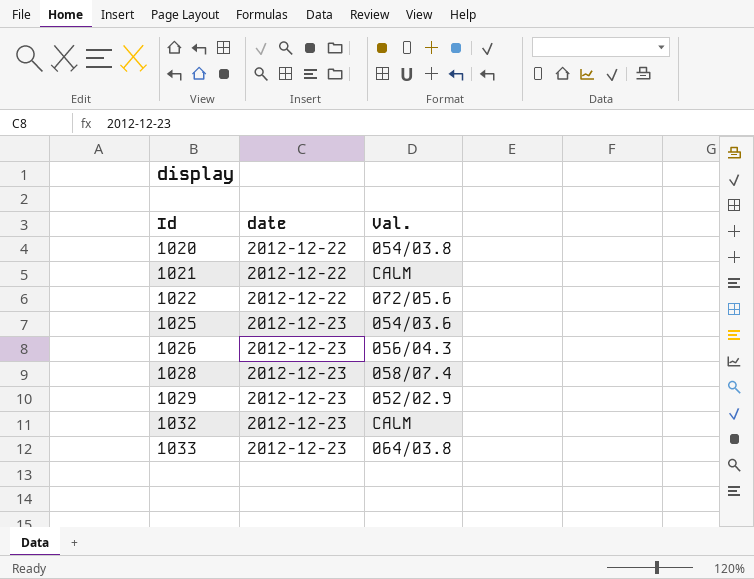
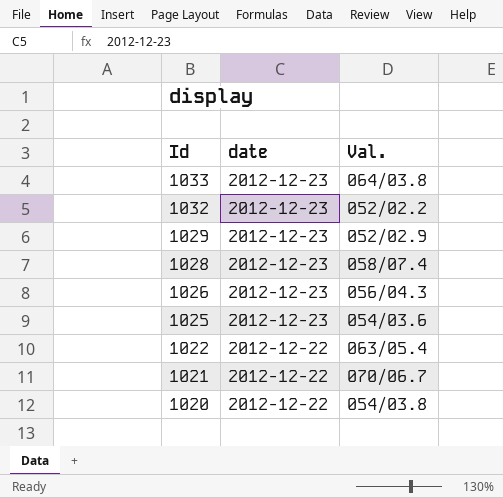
row order: Id ascending -> Id descending
1032 | Val.: CALM -> 052/02.2
1022 | Val.: 072/05.6 -> 063/05.4
1021 | Val.: CALM -> 070/06.7

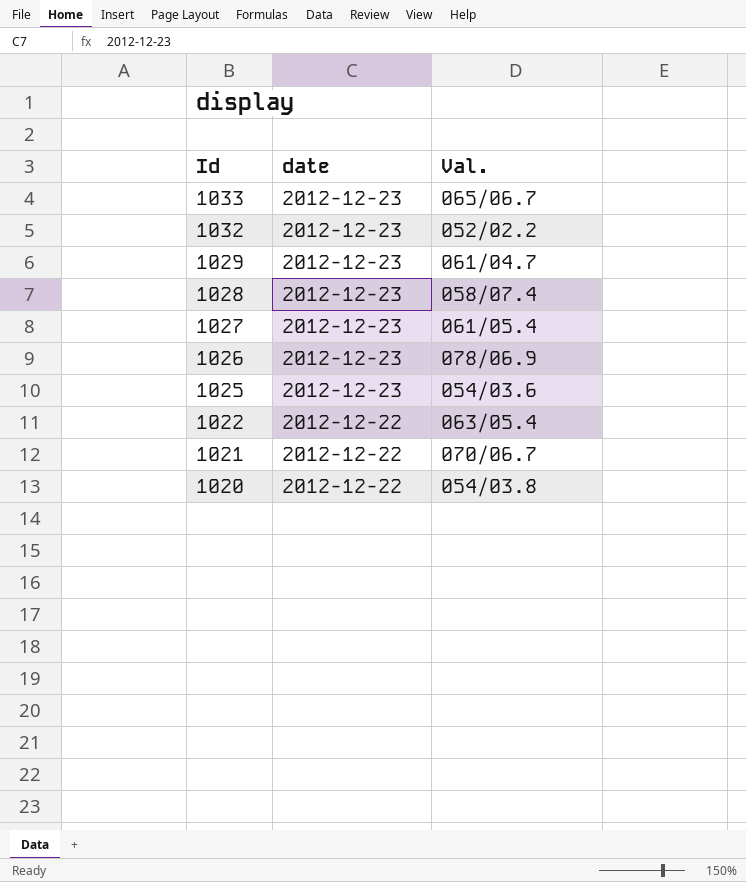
1033 | Val.: 064/03.8 -> 065/06.7
1029 | Val.: 052/02.9 -> 061/04.7
row 1027: none -> 2012-12-23 | 061/05.4
1026 | Val.: 056/04.3 -> 078/06.9

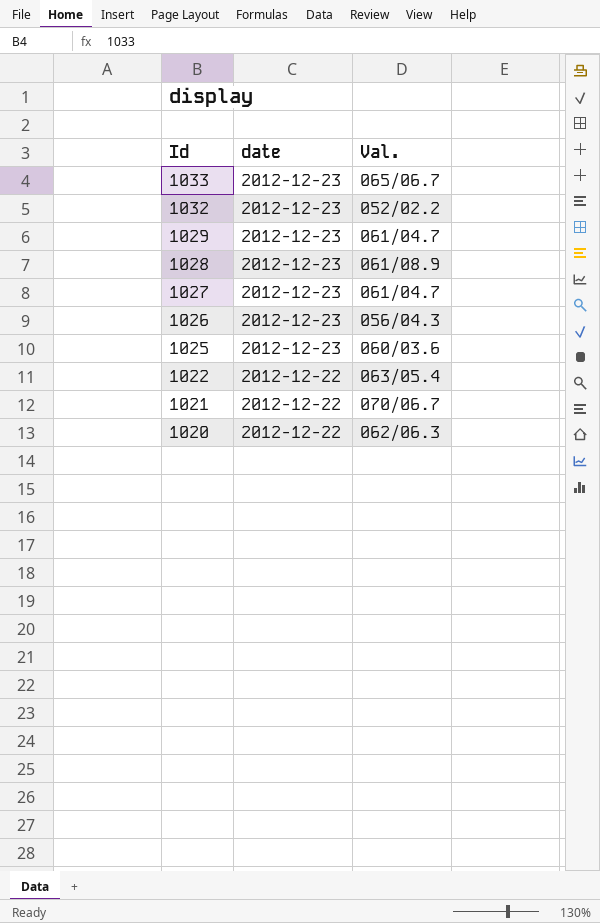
1028 | Val.: 058/07.4 -> 061/08.9
1027 | Val.: 061/05.4 -> 061/04.7
1026 | Val.: 078/06.9 -> 056/04.3
1025 | Val.: 054/03.6 -> 060/03.6
1020 | Val.: 054/03.8 -> 062/06.3

